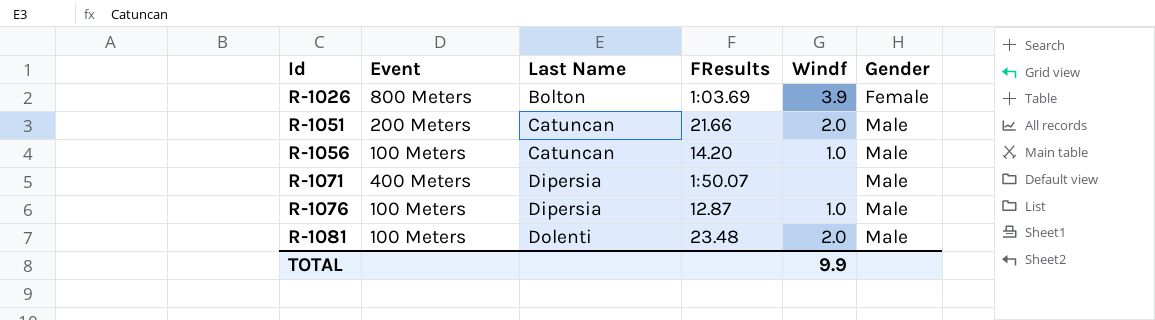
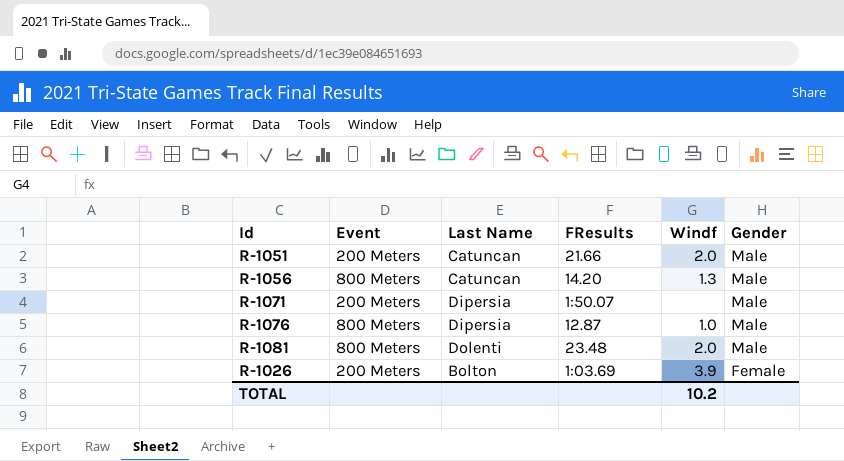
row order: Id ascending -> Gender descending
R-1056 | Event: 100 Meters -> 800 Meters
R-1056 | Windf: 1.0 -> 1.3
R-1071 | Event: 400 Meters -> 200 Meters
R-1076 | Event: 100 Meters -> 800 Meters
R-1081 | Event: 100 Meters -> 800 Meters
R-1026 | Event: 800 Meters -> 200 Meters
TOTAL | Windf: 9.9 -> 10.2

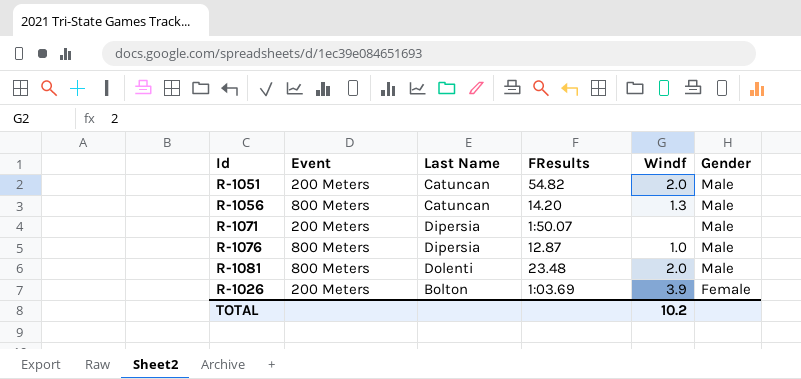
R-1051 | FResults: 21.66 -> 54.82

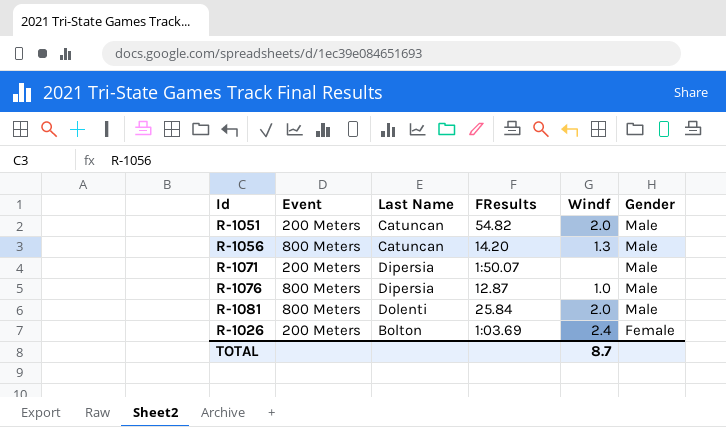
R-1081 | FResults: 23.48 -> 25.84
R-1026 | Windf: 3.9 -> 2.4
TOTAL | Windf: 10.2 -> 8.7

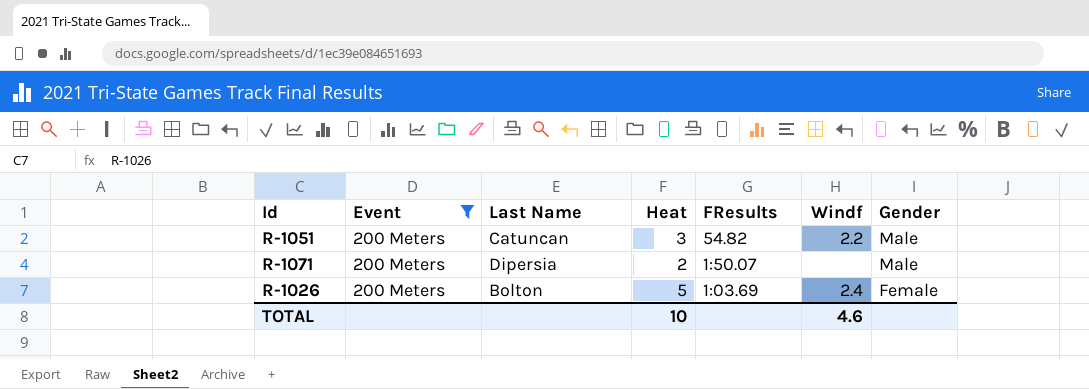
filter: none -> Event = 200 Meters
column Heat | position: none -> 4
R-1051 | Windf: 2.0 -> 2.2
TOTAL | Windf: 8.7 -> 4.6

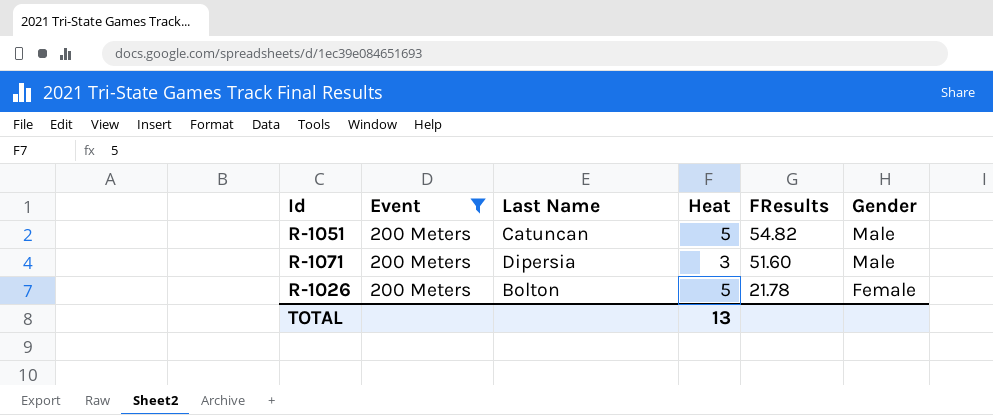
column Windf | position: 6 -> none
R-1051 | Heat: 3 -> 5
R-1071 | Heat: 2 -> 3
R-1071 | FResults: 1:50.07 -> 51.60
R-1026 | FResults: 1:03.69 -> 21.78
TOTAL | Heat: 10 -> 13

